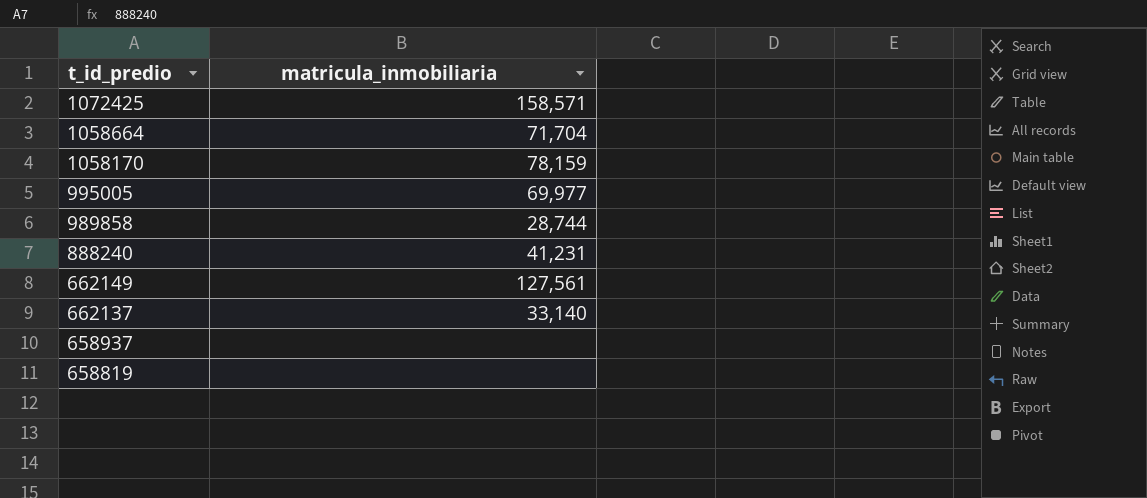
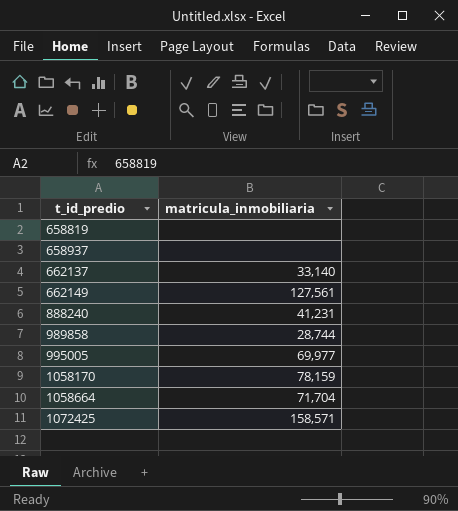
row order: t_id_predio descending -> t_id_predio ascending

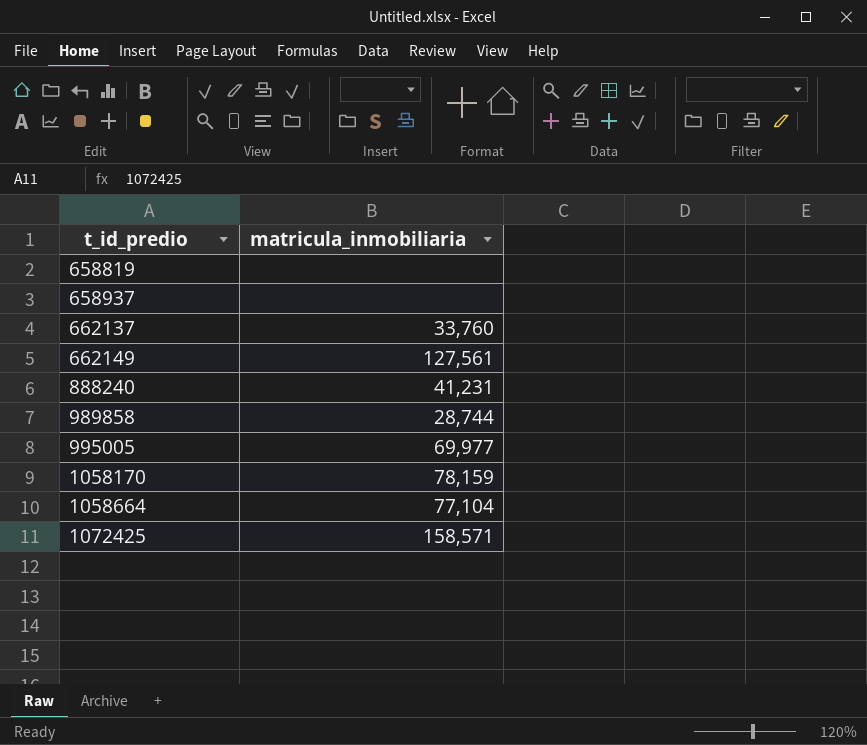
662137 | matricula_inmobiliaria: 33,140 -> 33,760
1058664 | matricula_inmobiliaria: 71,704 -> 77,104

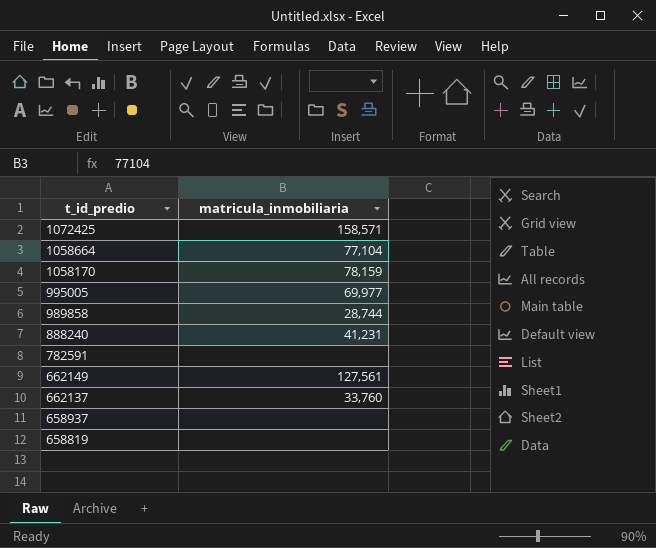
row order: t_id_predio ascending -> t_id_predio descending
row 782591: none -> none

